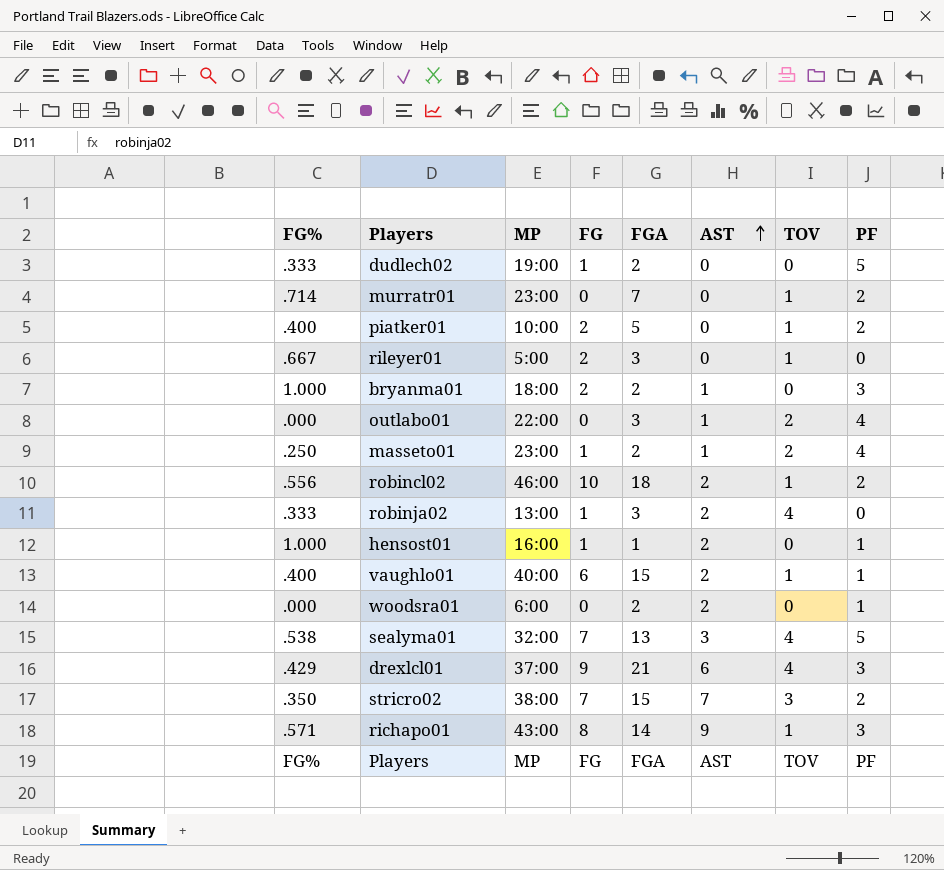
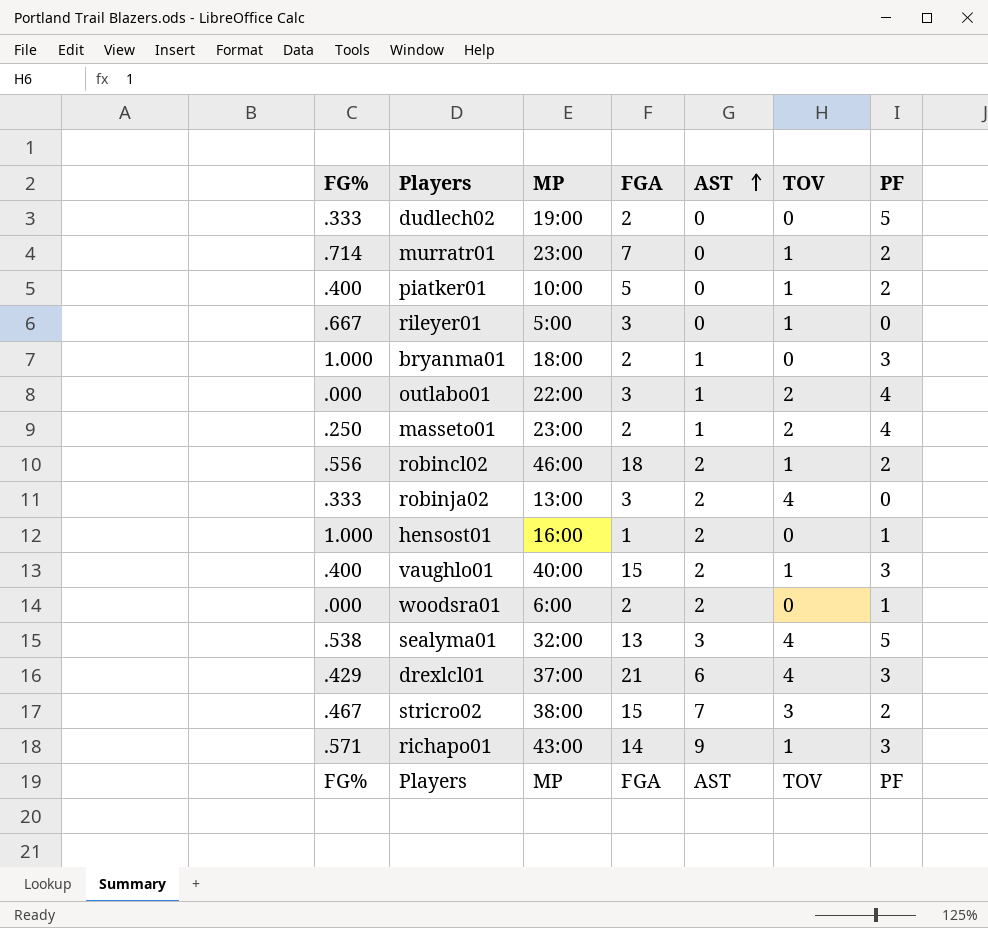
column FG | position: 4 -> none
vaughlo01 | PF: 1 -> 3
stricro02 | FG%: .350 -> .467

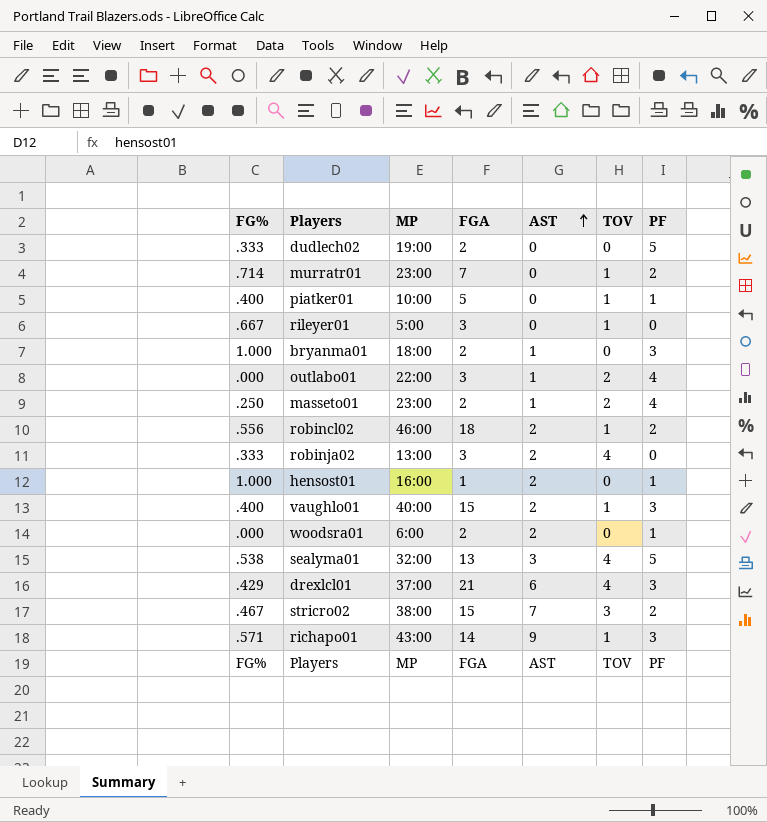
piatker01 | PF: 2 -> 1

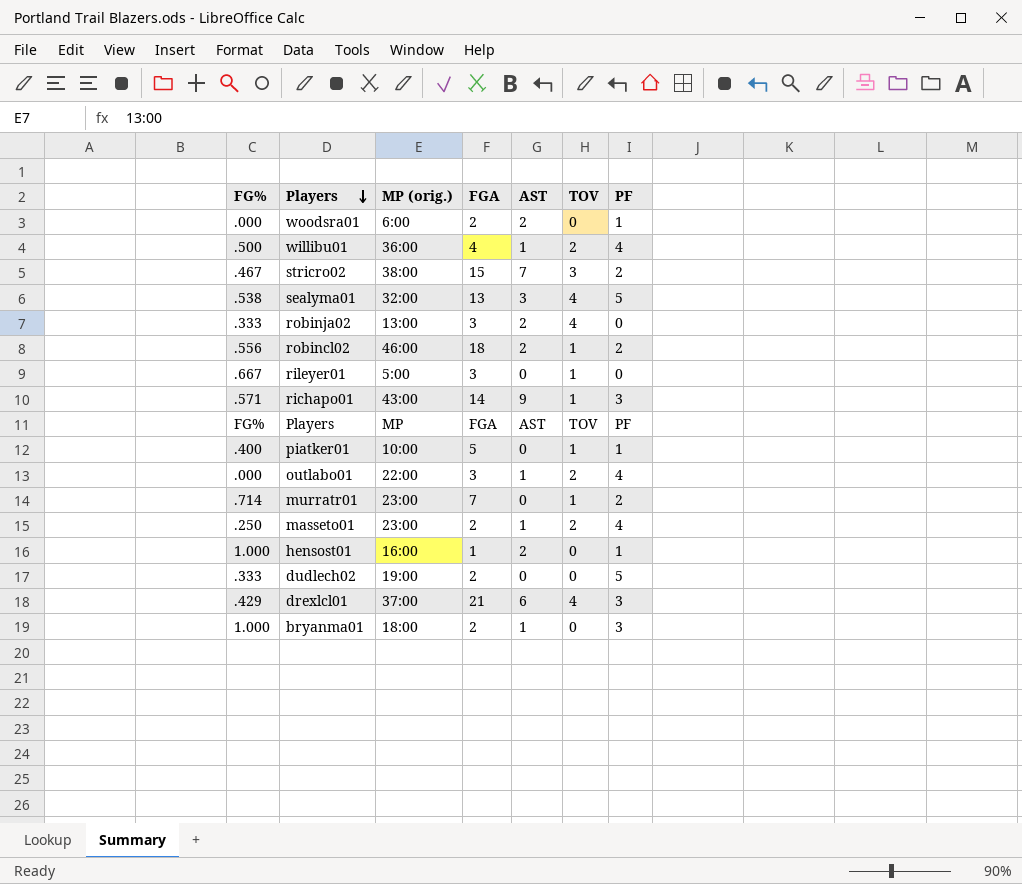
row order: AST ascending -> Players descending
column name: MP -> MP (orig.)
row vaughlo01: .400 | 40:00 | 15 | 2 | 1 | 3 -> none
row willibu01: none -> .500 | 36:00 | 4 | 1 | 2 | 4

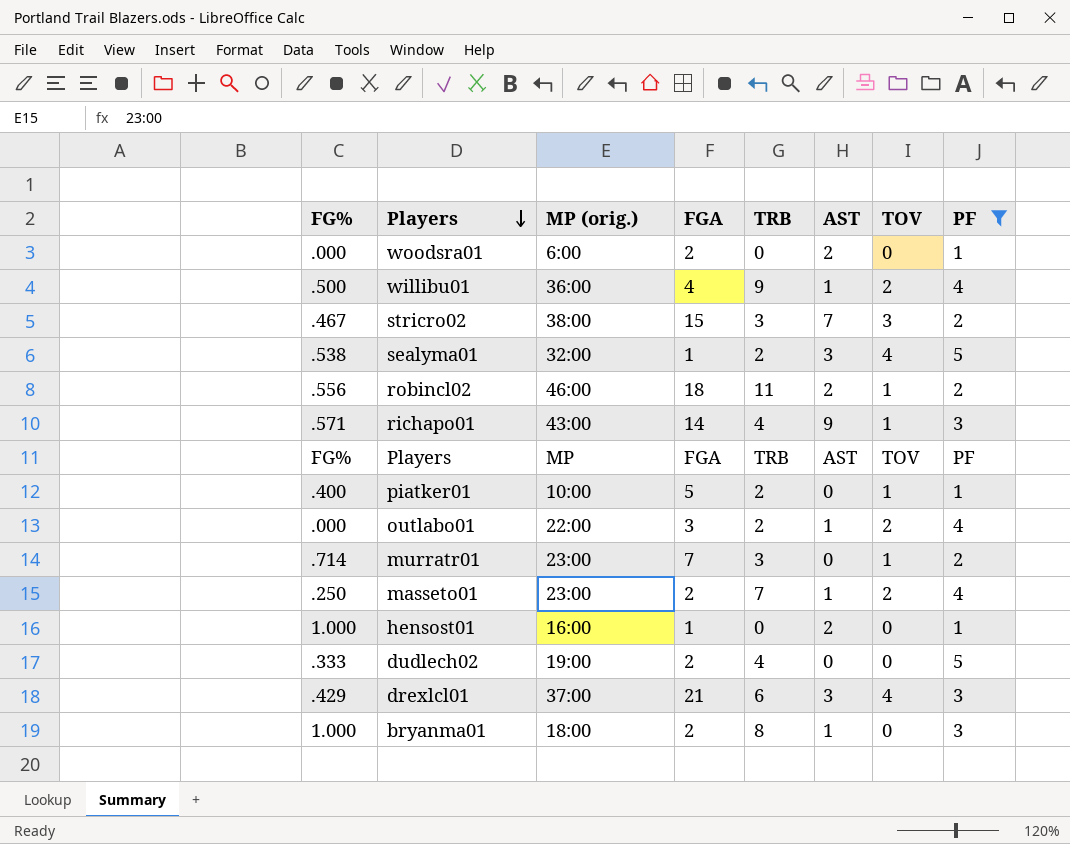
filter: none -> PF != 0
column TRB | position: none -> 5
sealyma01 | FGA: 13 -> 1
drexlcl01 | AST: 6 -> 3

